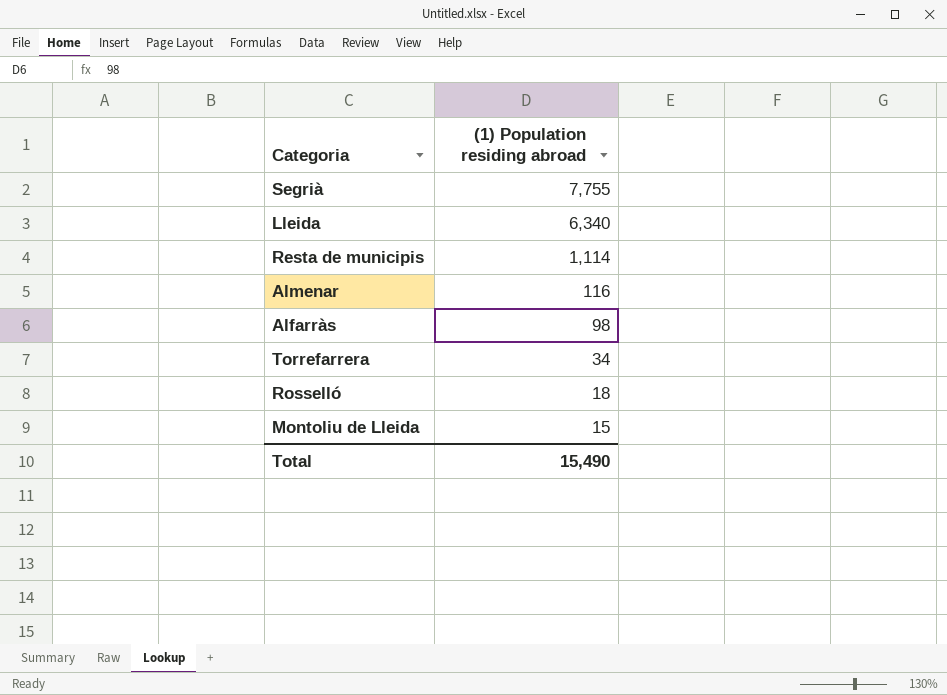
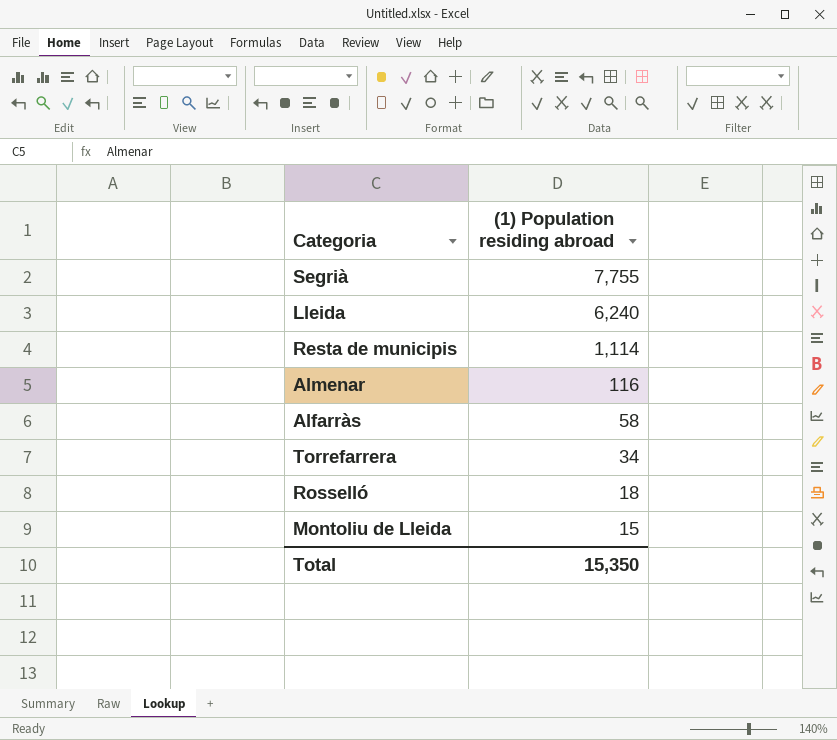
Lleida | (1) Population residing abroad: 6,340 -> 6,240
Alfarràs | (1) Population residing abroad: 98 -> 58
Total | (1) Population residing abroad: 15,490 -> 15,350

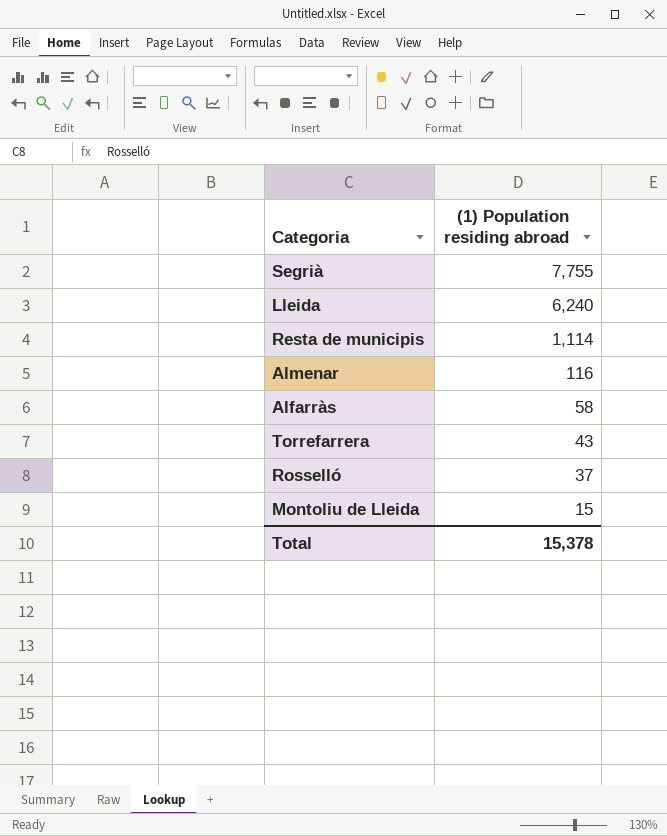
Torrefarrera | (1) Population residing abroad: 34 -> 43
Rosselló | (1) Population residing abroad: 18 -> 37
Total | (1) Population residing abroad: 15,350 -> 15,378

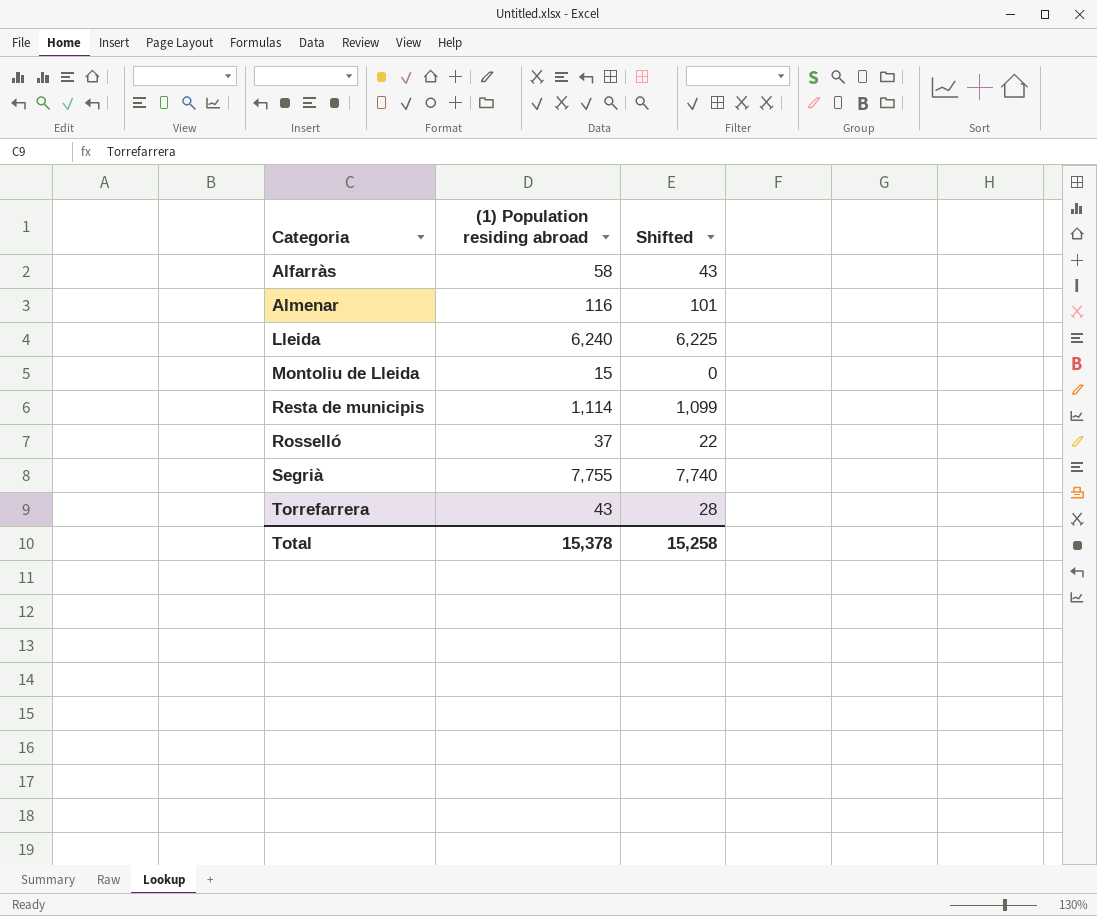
row order: (1) Population residing abroad descending -> Categoria ascending
column Shifted | formula: none -> [(1) Population residing abroad] - 15

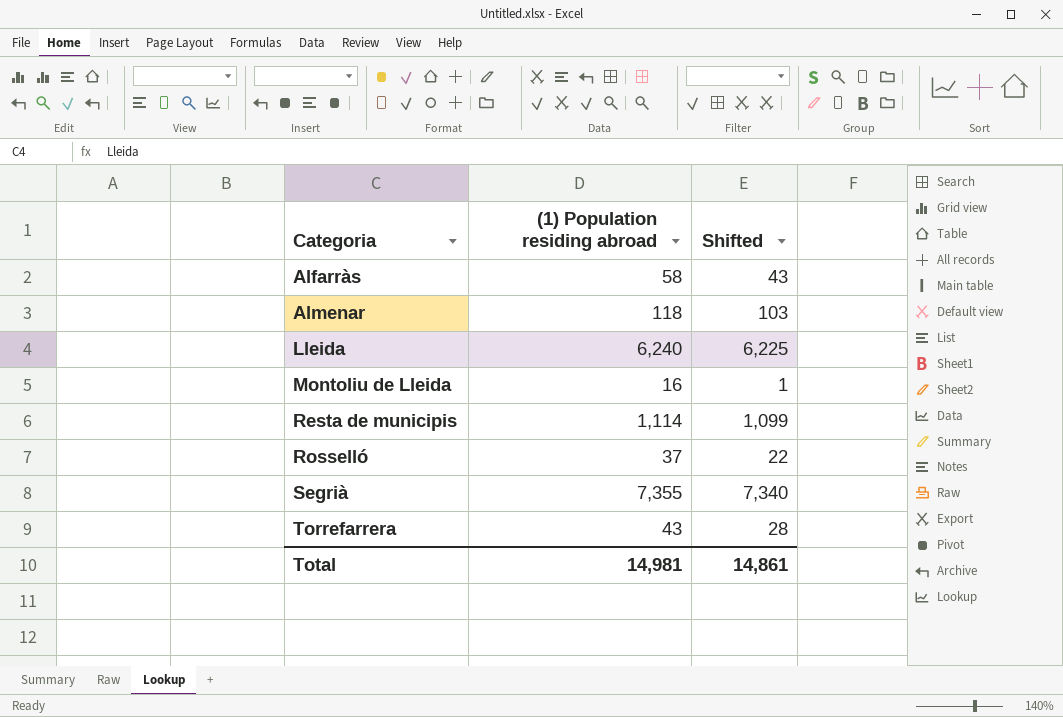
Almenar | (1) Population residing abroad: 116 -> 118
Almenar | Shifted: 101 -> 103
Montoliu de Lleida | (1) Population residing abroad: 15 -> 16
Montoliu de Lleida | Shifted: 0 -> 1
Segrià | (1) Population residing abroad: 7,755 -> 7,355
Segrià | Shifted: 7,740 -> 7,340
Total | (1) Population residing abroad: 15,378 -> 14,981
Total | Shifted: 15,258 -> 14,861

